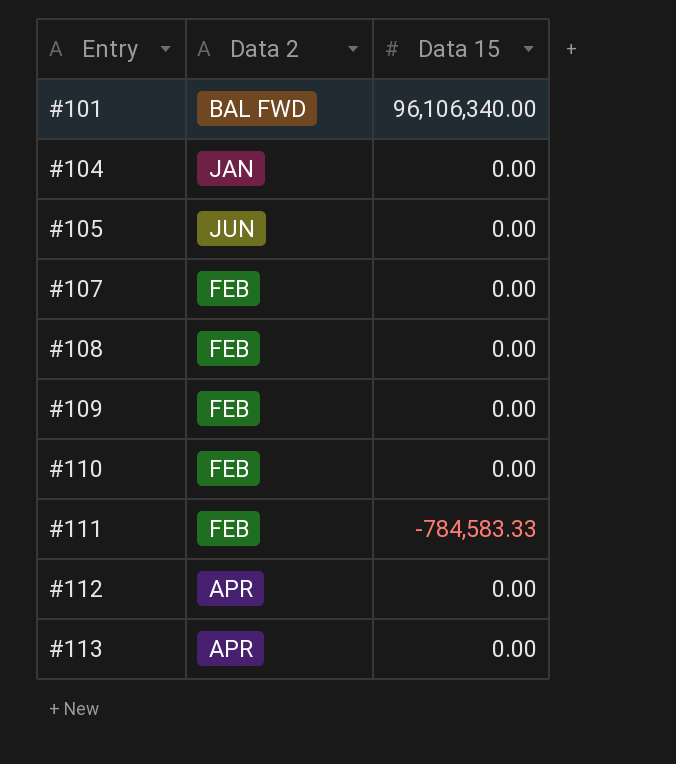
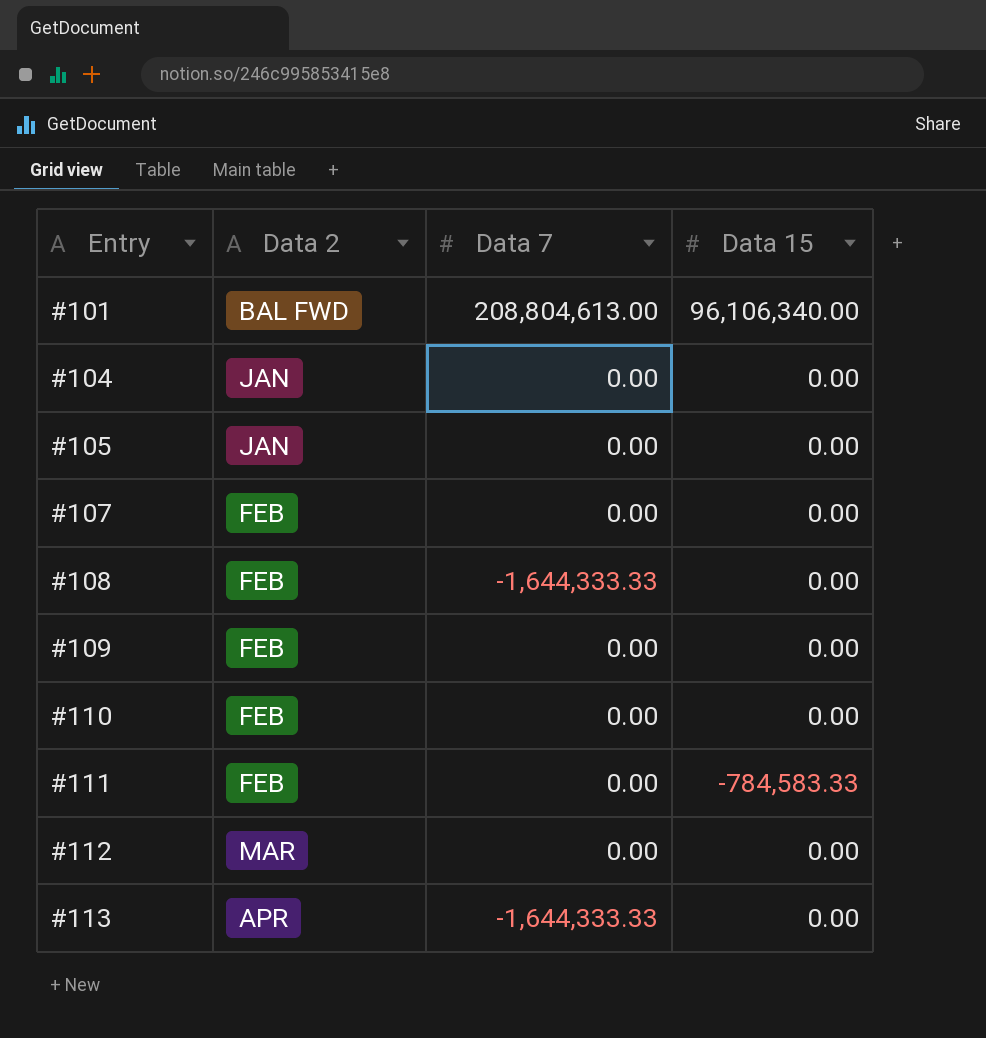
column Data 7 | position: none -> 3
#105 | Data 2: JUN -> JAN
#112 | Data 2: APR -> MAR

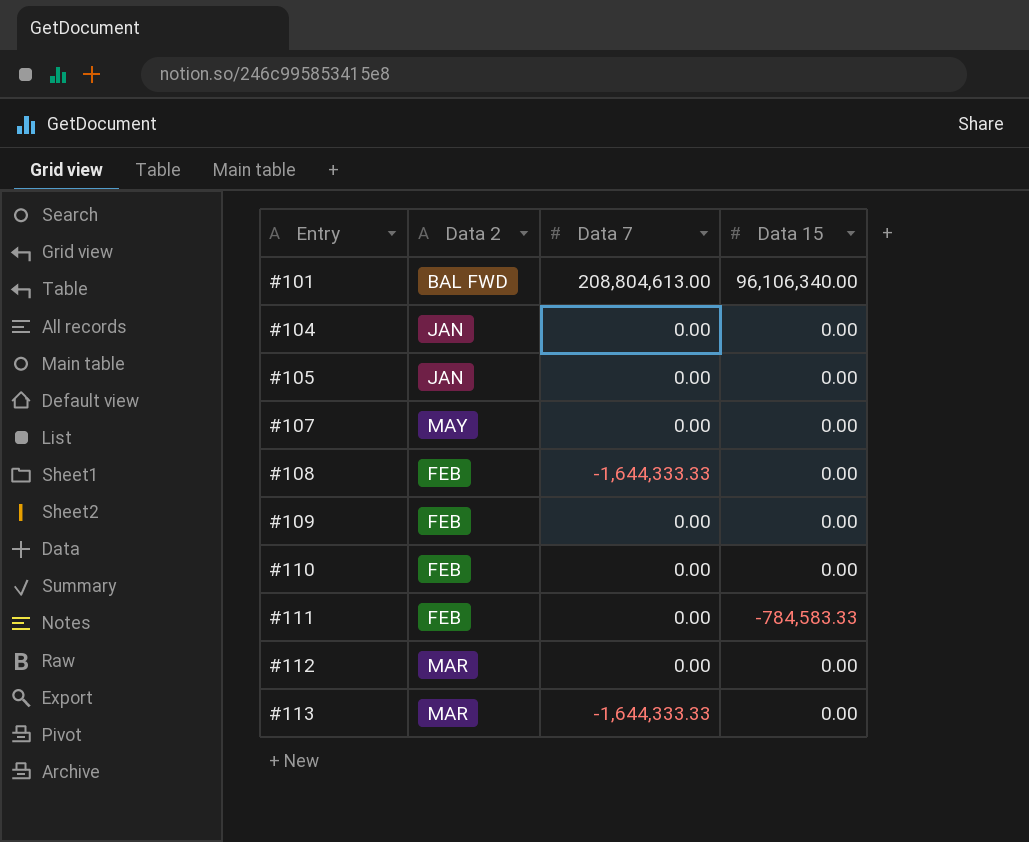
#107 | Data 2: FEB -> MAY
#113 | Data 2: APR -> MAR

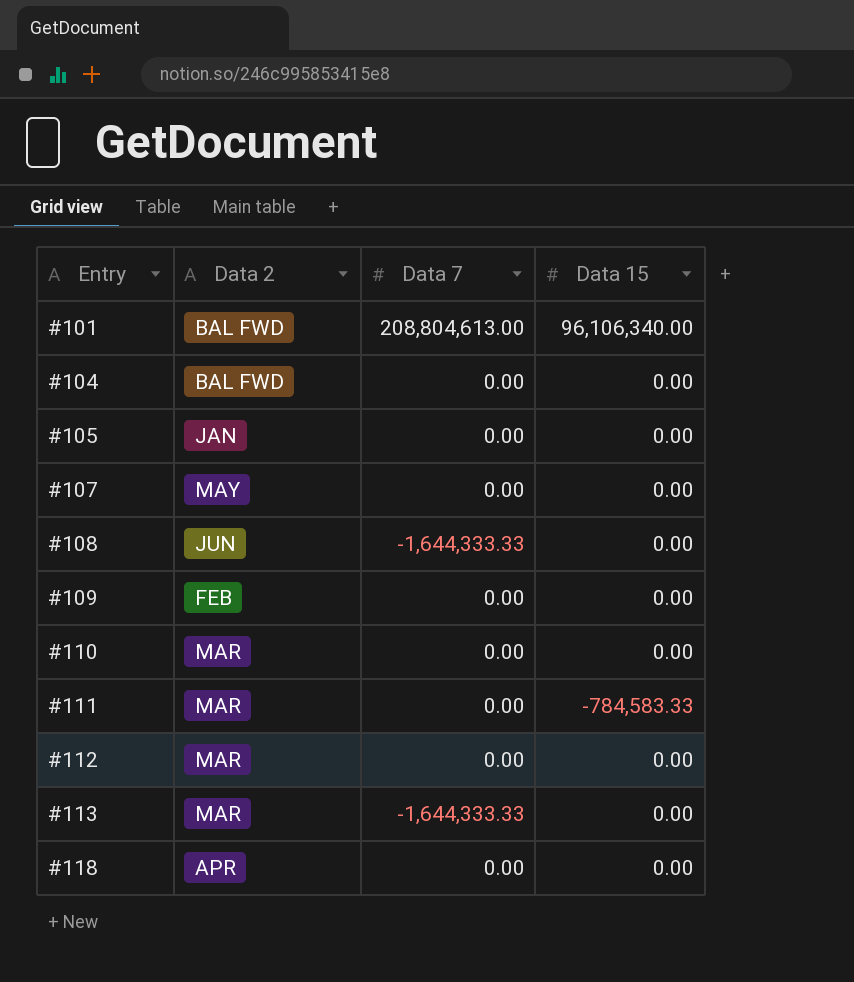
#104 | Data 2: JAN -> BAL FWD
#108 | Data 2: FEB -> JUN
#110 | Data 2: FEB -> MAR
#111 | Data 2: FEB -> MAR
row #118: none -> APR | 0.00 | 0.00

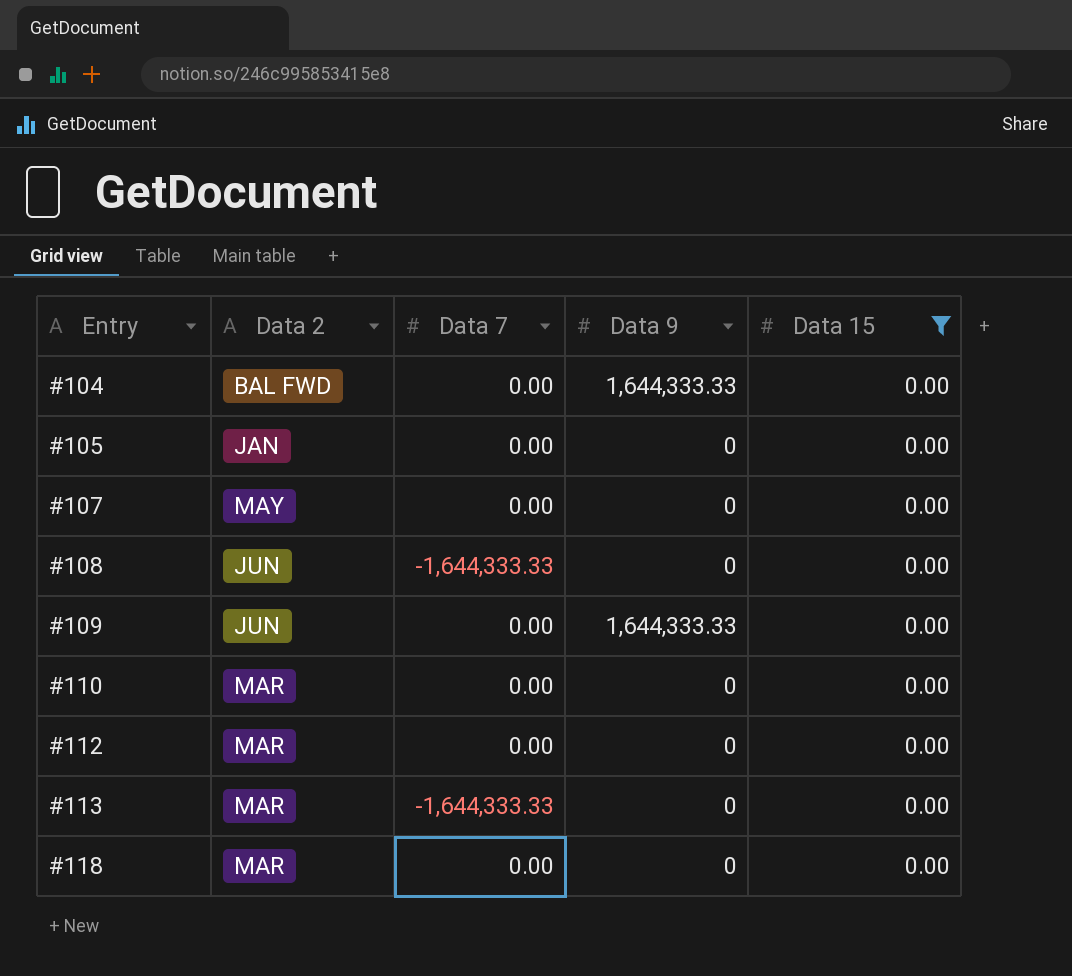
filter: none -> Data 15 = 0.00
column Data 9 | position: none -> 4
#109 | Data 2: FEB -> JUN
#118 | Data 2: APR -> MAR

